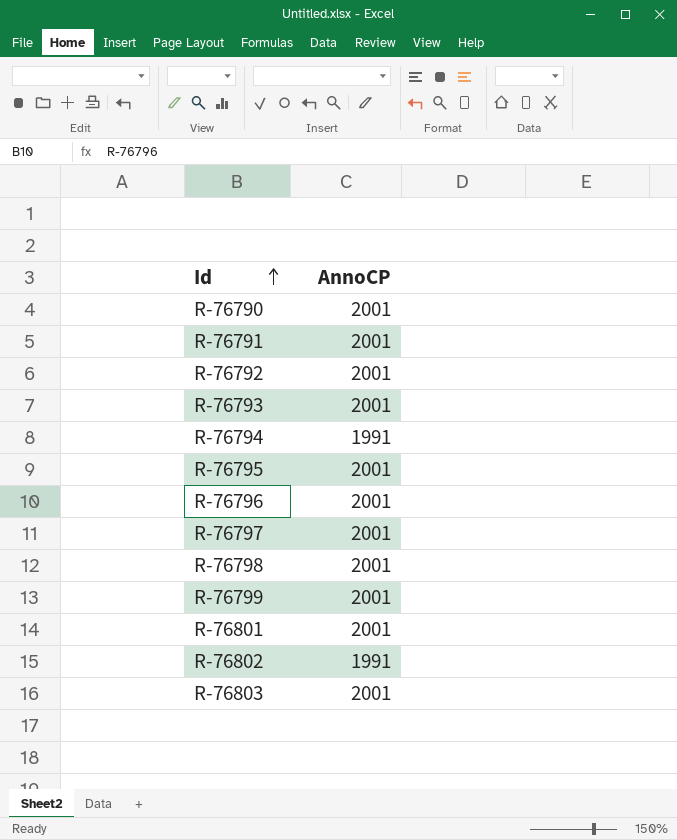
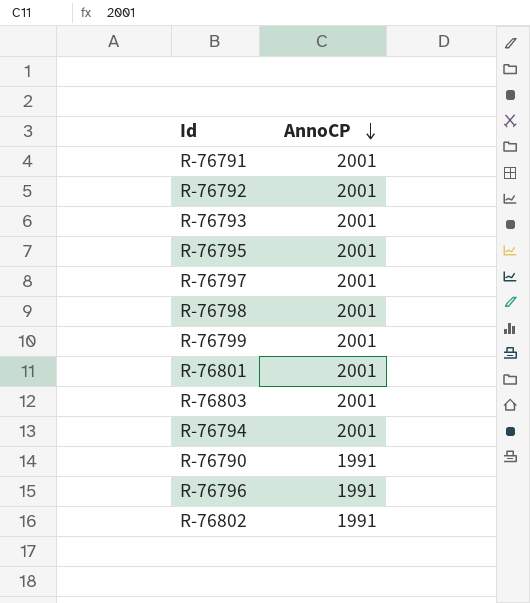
row order: Id ascending -> AnnoCP descending
R-76794 | AnnoCP: 1991 -> 2001
R-76790 | AnnoCP: 2001 -> 1991
R-76796 | AnnoCP: 2001 -> 1991

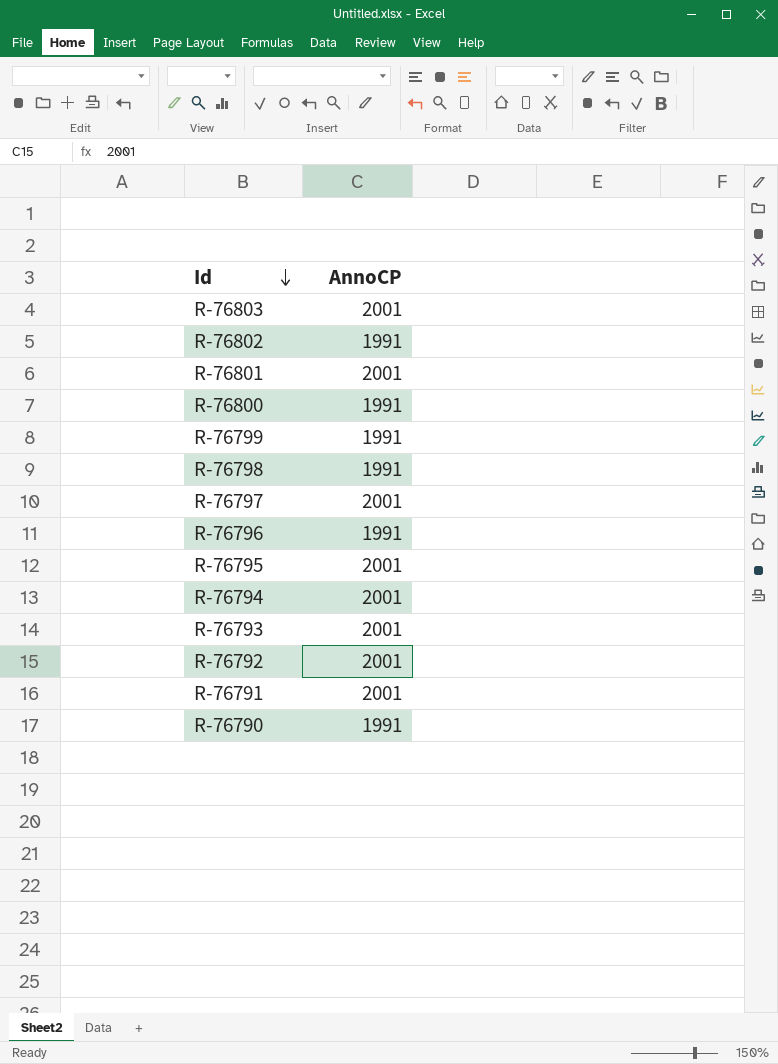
row order: AnnoCP descending -> Id descending
row R-76800: none -> 1991
R-76799 | AnnoCP: 2001 -> 1991
R-76798 | AnnoCP: 2001 -> 1991

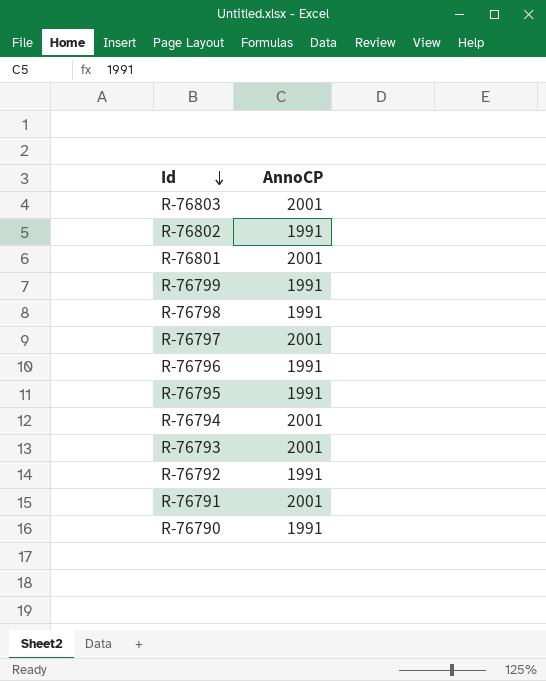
row R-76800: 1991 -> none
R-76795 | AnnoCP: 2001 -> 1991
R-76792 | AnnoCP: 2001 -> 1991

